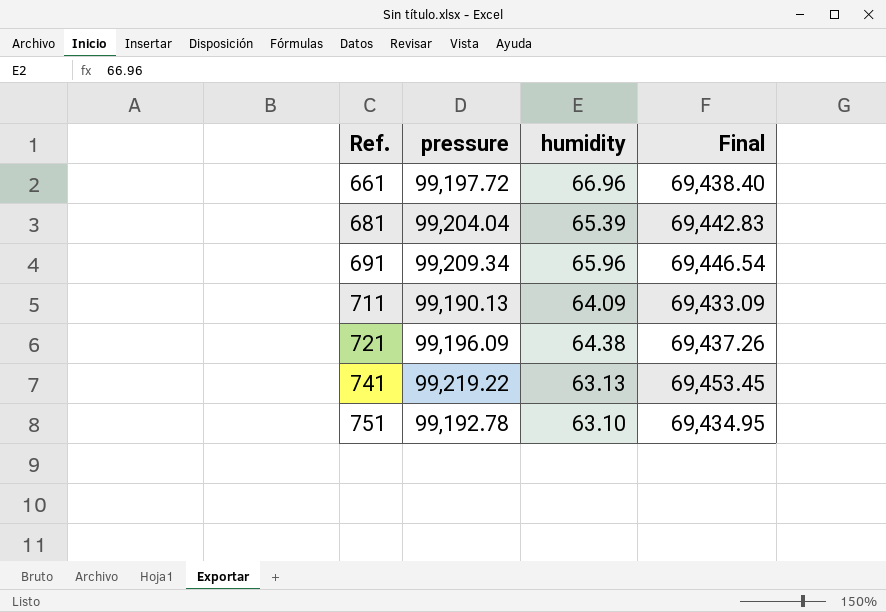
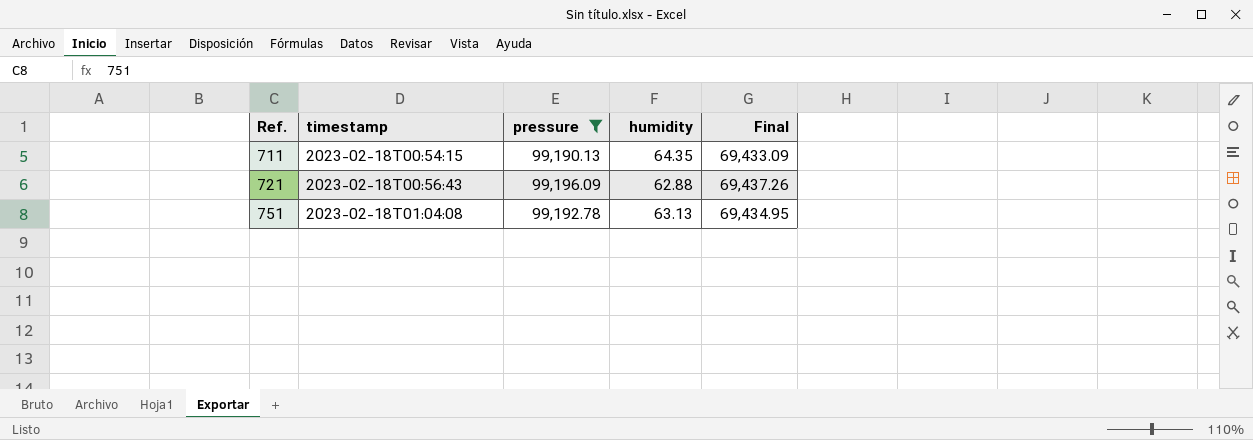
filter: none -> pressure <= 99,196.09
column timestamp | position: none -> 2
711 | humidity: 64.09 -> 64.35
721 | humidity: 64.38 -> 62.88
751 | humidity: 63.10 -> 63.13

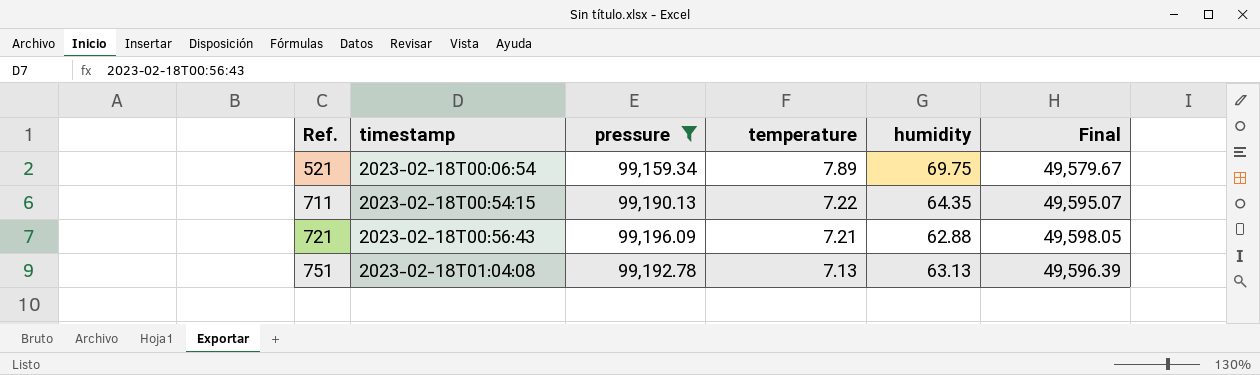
column temperature | position: none -> 4
column Final | formula: [pressure] * 0.7 -> [pressure] * 0.5
row 521: none -> 2023-02-18T00:06:54 | 99,159.34 | 7.89 | 69.75 | 49,579.67

